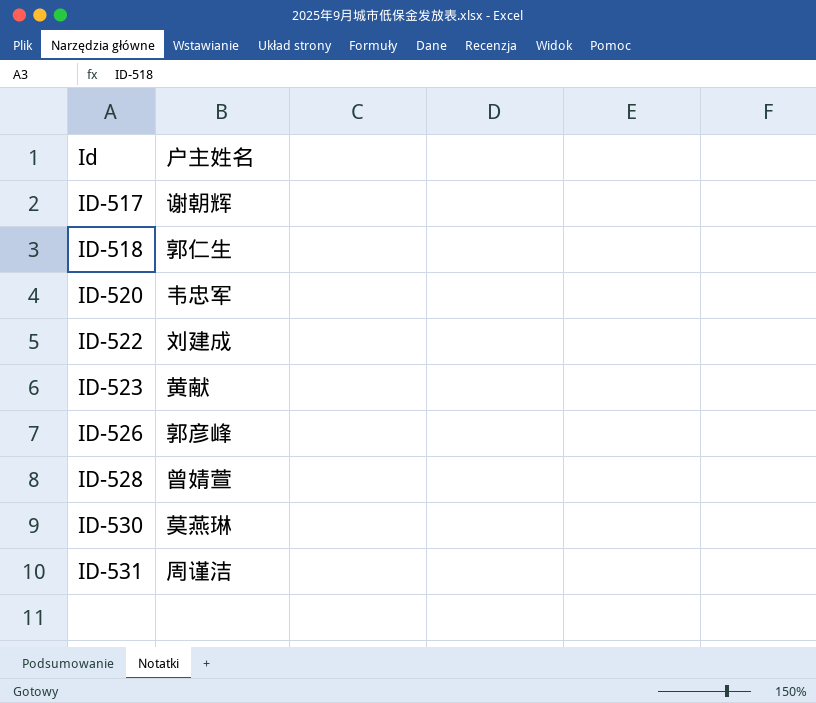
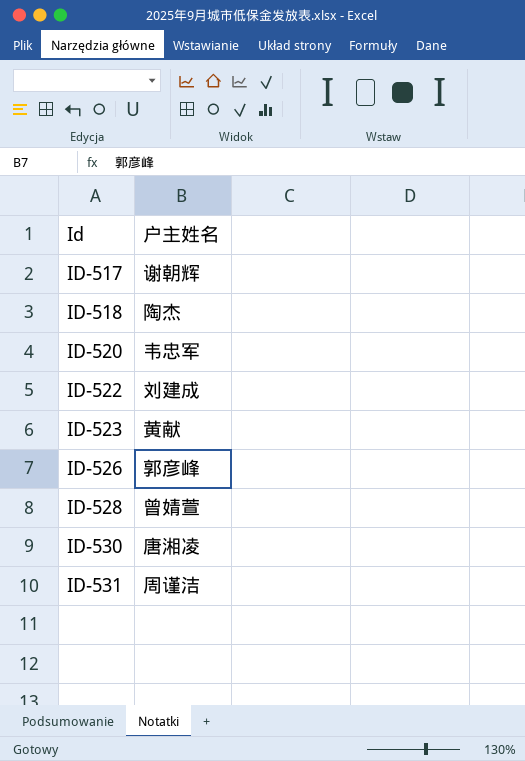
ID-518 | 户主姓名: 郭仁生 -> 陶杰
ID-530 | 户主姓名: 莫燕琳 -> 唐湘凌

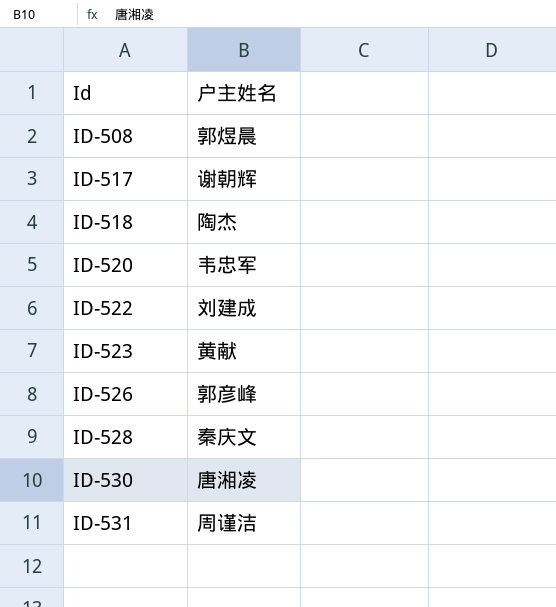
row ID-508: none -> 郭煜晨
ID-528 | 户主姓名: 曾婧萱 -> 秦庆文

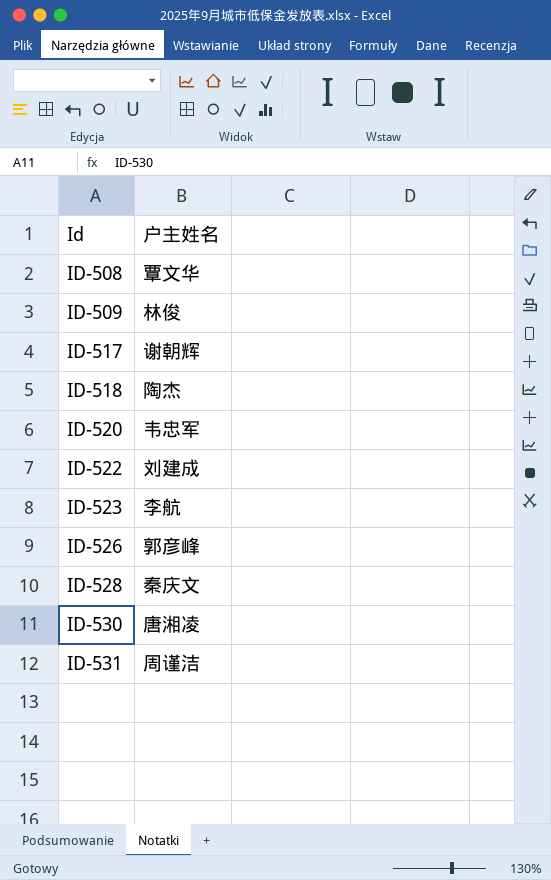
ID-508 | 户主姓名: 郭煜晨 -> 覃文华
row ID-509: none -> 林俊
ID-523 | 户主姓名: 黄献 -> 李航

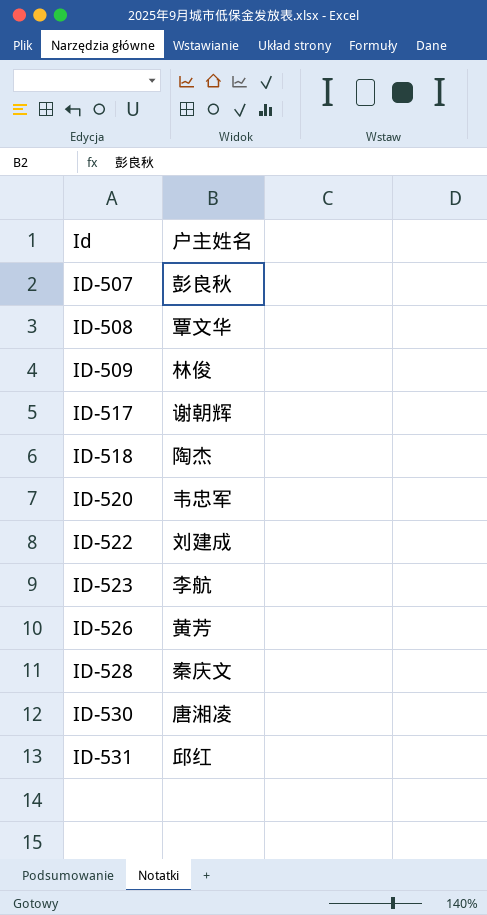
row ID-507: none -> 彭良秋
ID-526 | 户主姓名: 郭彦峰 -> 黄芳
ID-531 | 户主姓名: 周谨洁 -> 邱红

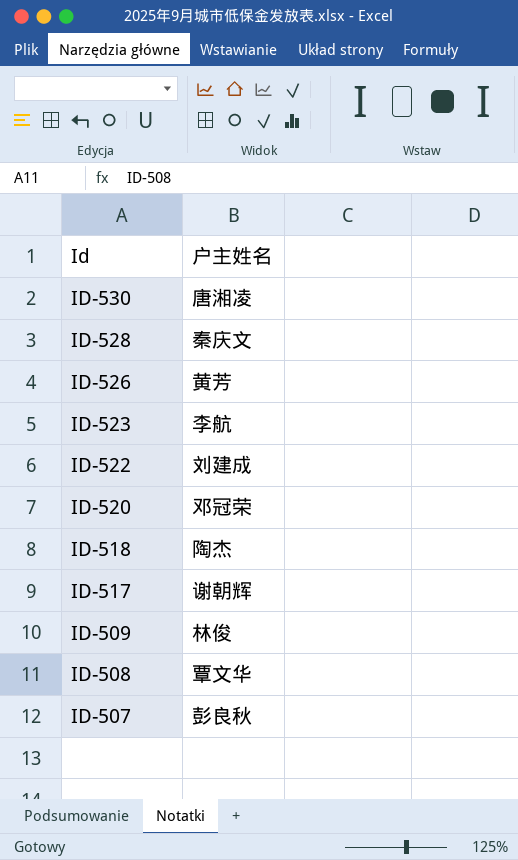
row order: Id ascending -> Id descending
row ID-531: 邱红 -> none
ID-520 | 户主姓名: 韦忠军 -> 邓冠荣

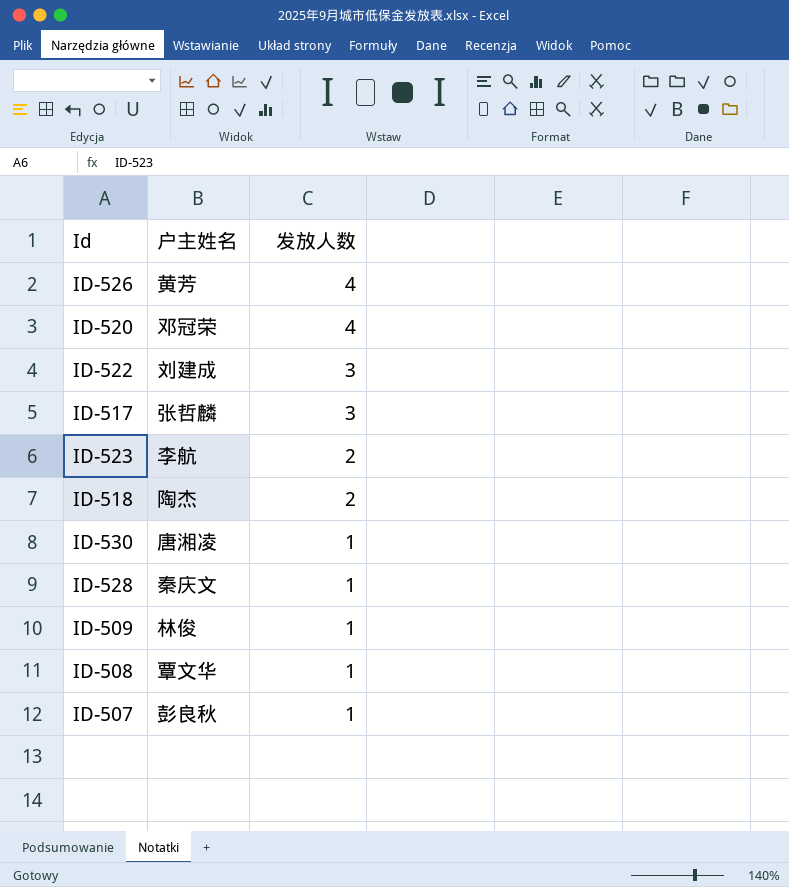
row order: Id descending -> 发放人数 descending
column 发放人数 | position: none -> 3
ID-517 | 户主姓名: 谢朝辉 -> 张哲麟

